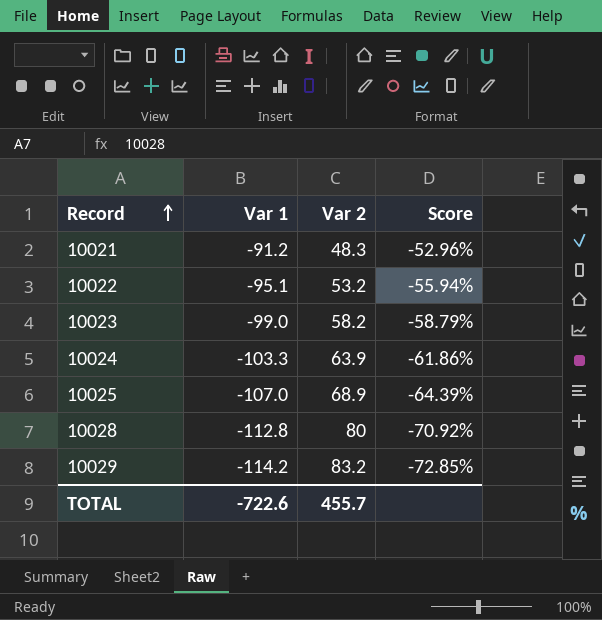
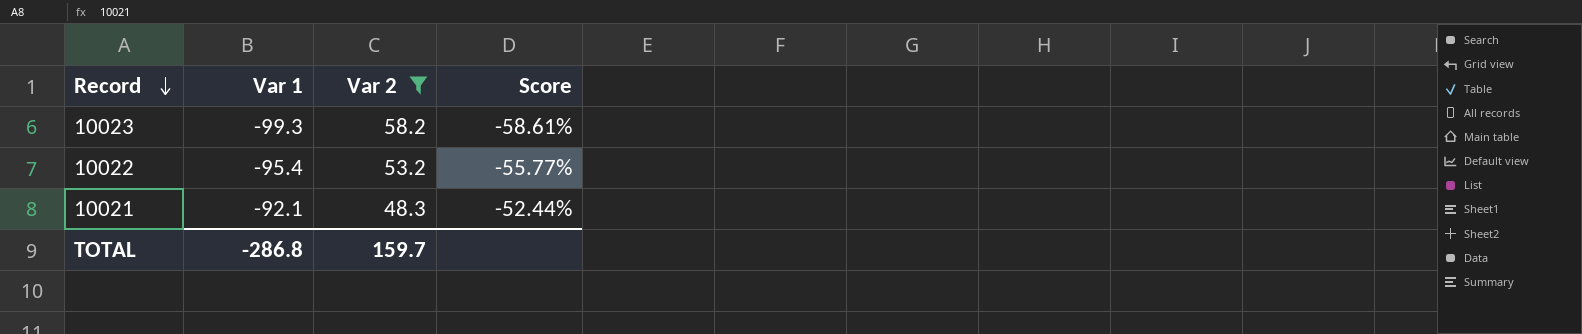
filter: none -> Var 2 <= 58.2
row order: Record ascending -> Record descending
10023 | Var 1: -99.0 -> -99.3
10023 | Score: -58.79% -> -58.61%
10022 | Var 1: -95.1 -> -95.4
10022 | Score: -55.94% -> -55.77%
10021 | Var 1: -91.2 -> -92.1
10021 | Score: -52.96% -> -52.44%
TOTAL | Var 1: -722.6 -> -286.8
TOTAL | Var 2: 455.7 -> 159.7

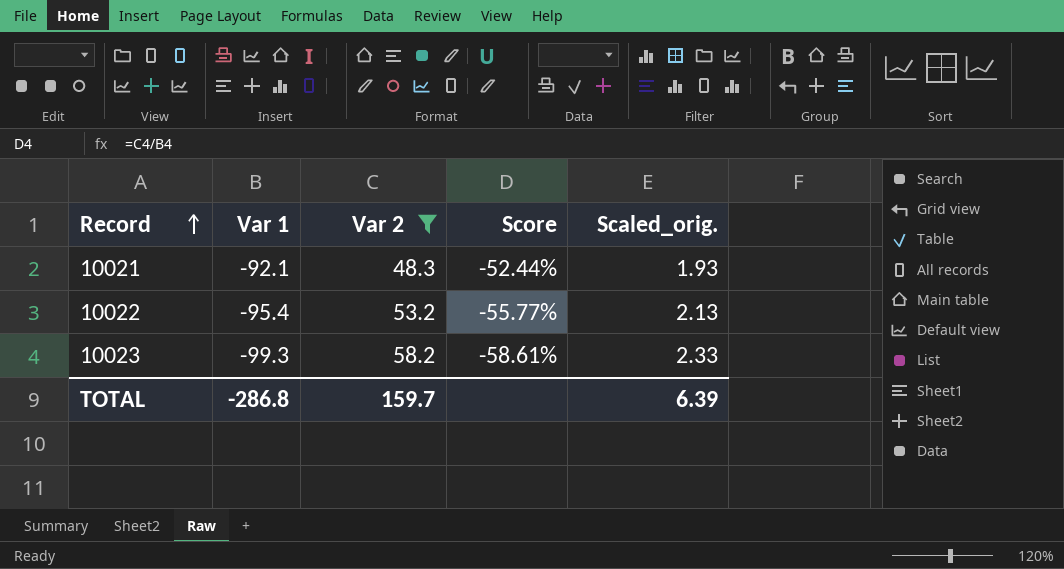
row order: Record descending -> Record ascending
column Scaled_orig. | formula: none -> [Var 2] * 0.04

